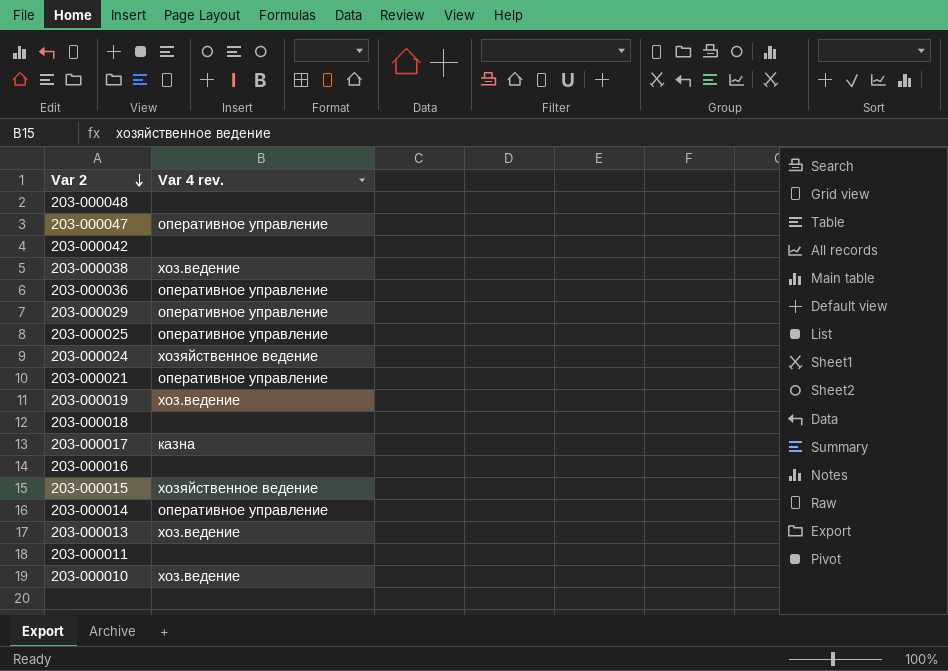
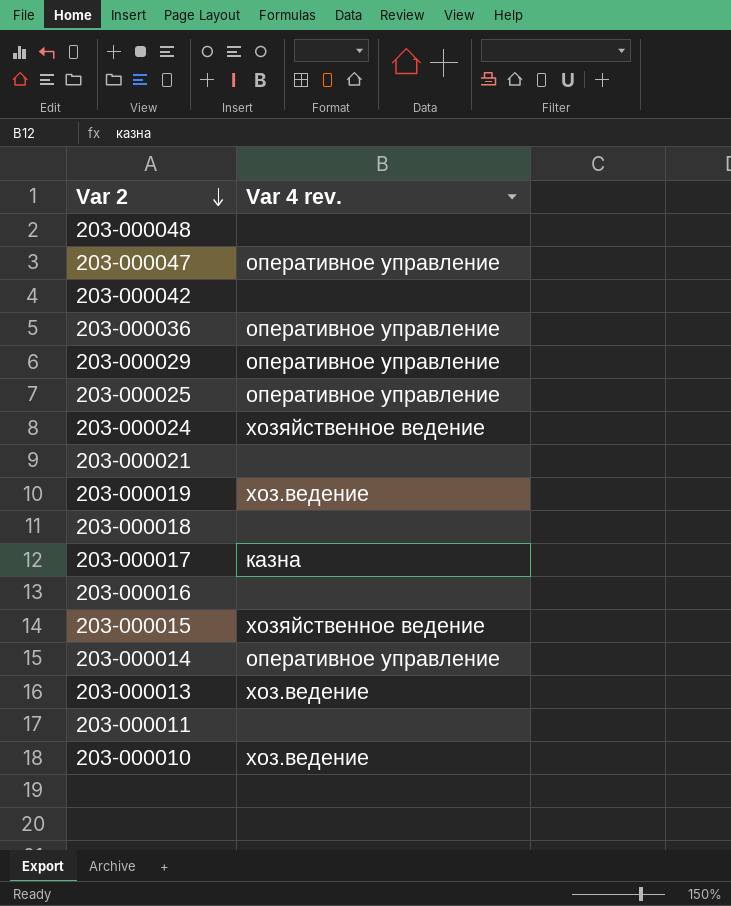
row 203-000038: хоз.ведение -> none
203-000021 | Var 4 rev.: оперативное управление -> none

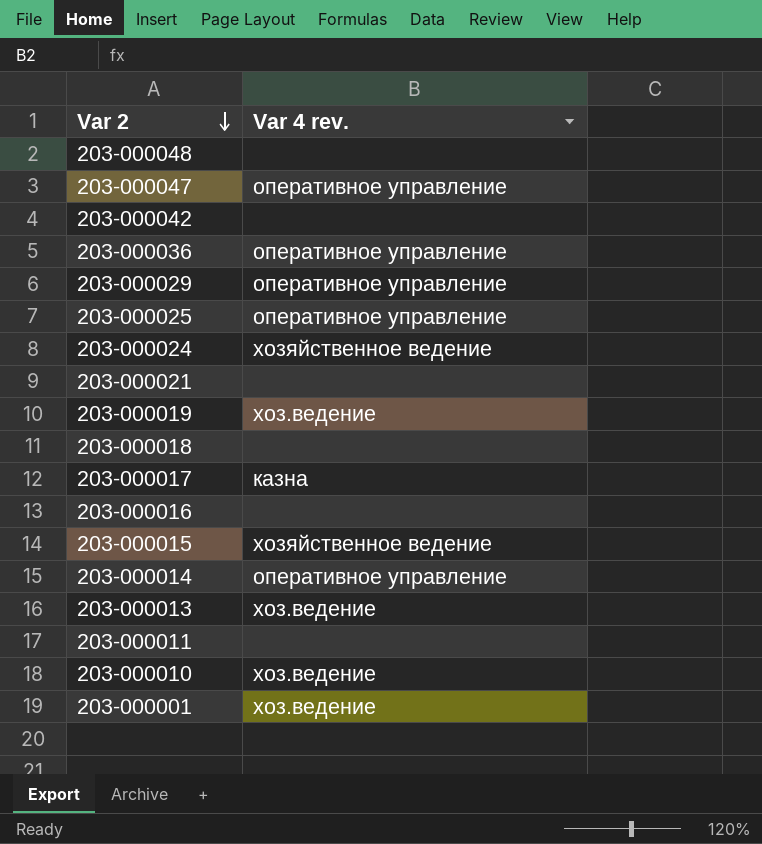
row 203-000001: none -> хоз.ведение

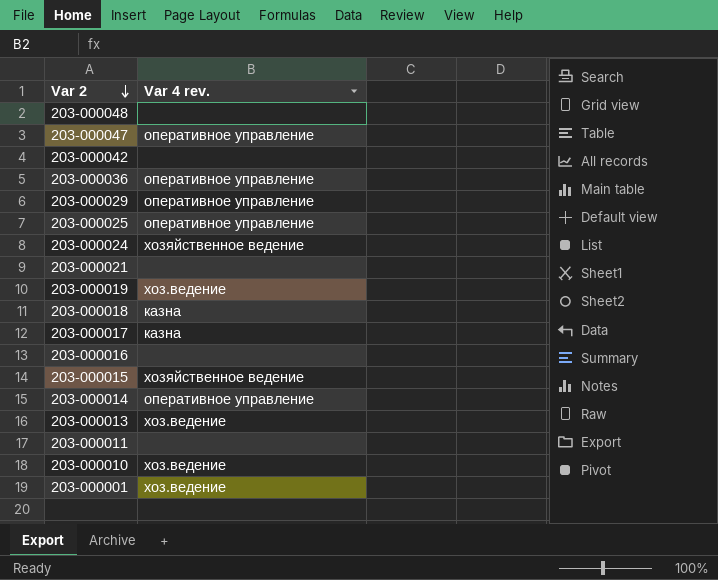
203-000018 | Var 4 rev.: none -> казна

